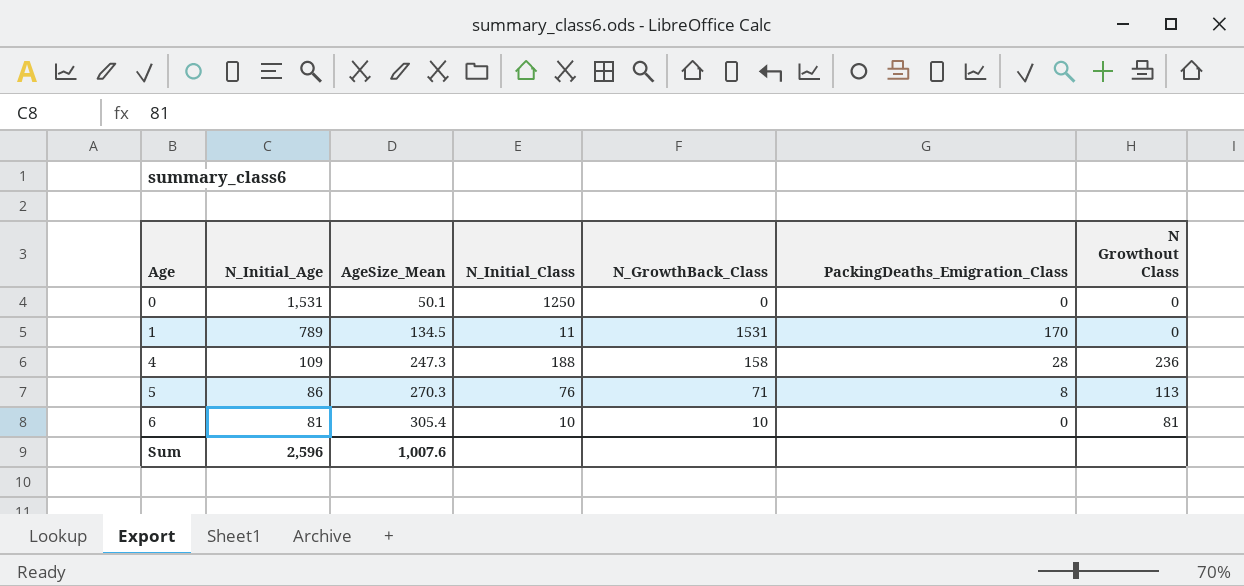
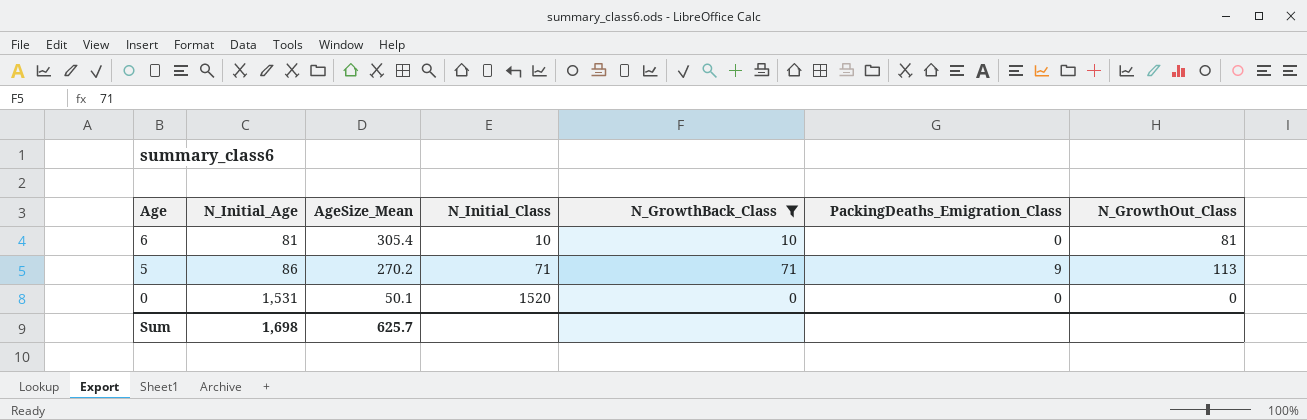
filter: none -> N_GrowthBack_Class <= 71
row order: Age ascending -> Age descending
column name: N Growthout Class -> N_GrowthOut_Class
5 | AgeSize_Mean: 270.3 -> 270.2
5 | N_Initial_Class: 76 -> 71
5 | PackingDeaths_Emigration_Class: 8 -> 9
0 | N_Initial_Class: 1250 -> 1520
Sum | N_Initial_Age: 2,596 -> 1,698
Sum | AgeSize_Mean: 1,007.6 -> 625.7

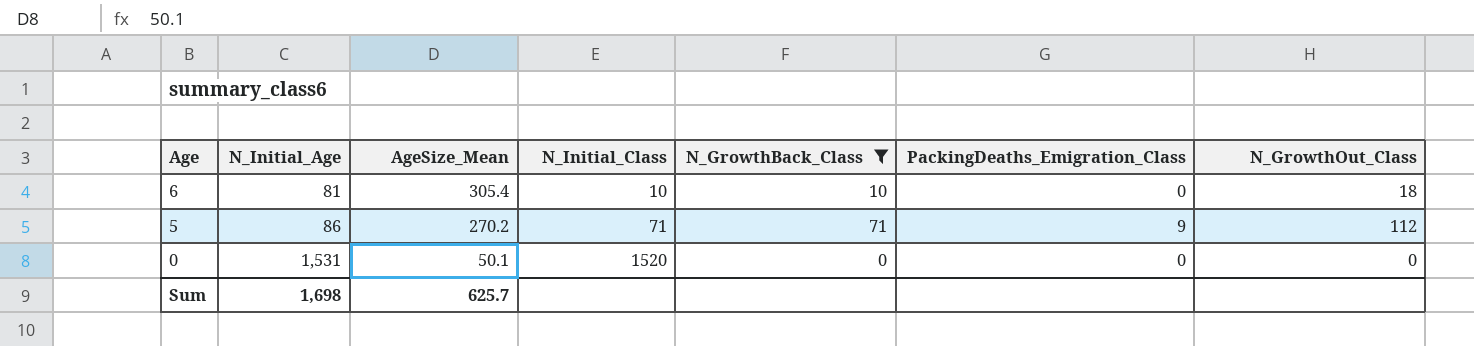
6 | N_GrowthOut_Class: 81 -> 18
5 | N_GrowthOut_Class: 113 -> 112

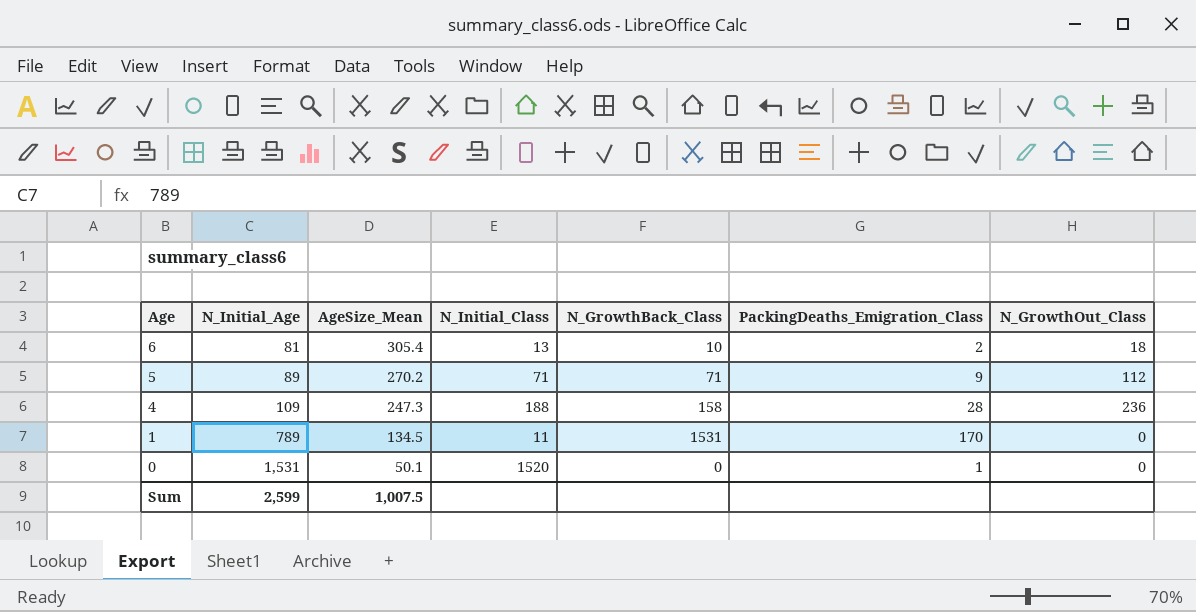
filter: N_GrowthBack_Class <= 71 -> none
6 | N_Initial_Class: 10 -> 13
6 | PackingDeaths_Emigration_Class: 0 -> 2
5 | N_Initial_Age: 86 -> 89
0 | PackingDeaths_Emigration_Class: 0 -> 1
Sum | N_Initial_Age: 1,698 -> 2,599
Sum | AgeSize_Mean: 625.7 -> 1,007.5

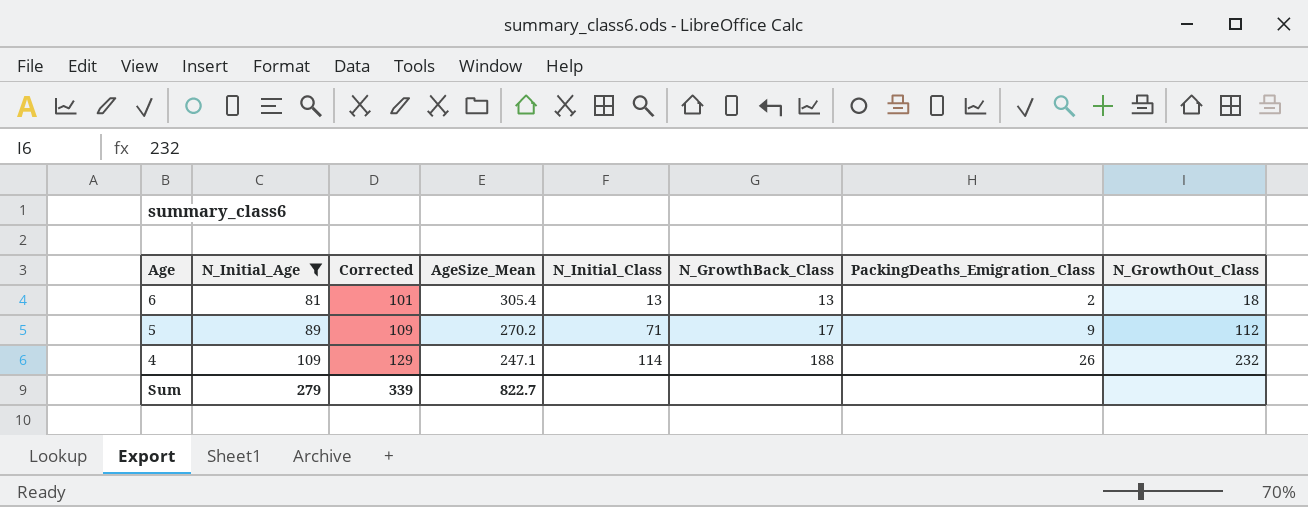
filter: none -> N_Initial_Age <= 109
column Corrected | formula: none -> [N_Initial_Age] + 20
6 | N_GrowthBack_Class: 10 -> 13
5 | N_GrowthBack_Class: 71 -> 17
4 | AgeSize_Mean: 247.3 -> 247.1
4 | N_Initial_Class: 188 -> 114
4 | N_GrowthBack_Class: 158 -> 188
4 | PackingDeaths_Emigration_Class: 28 -> 26
4 | N_GrowthOut_Class: 236 -> 232
Sum | N_Initial_Age: 2,599 -> 279
Sum | AgeSize_Mean: 1,007.5 -> 822.7

